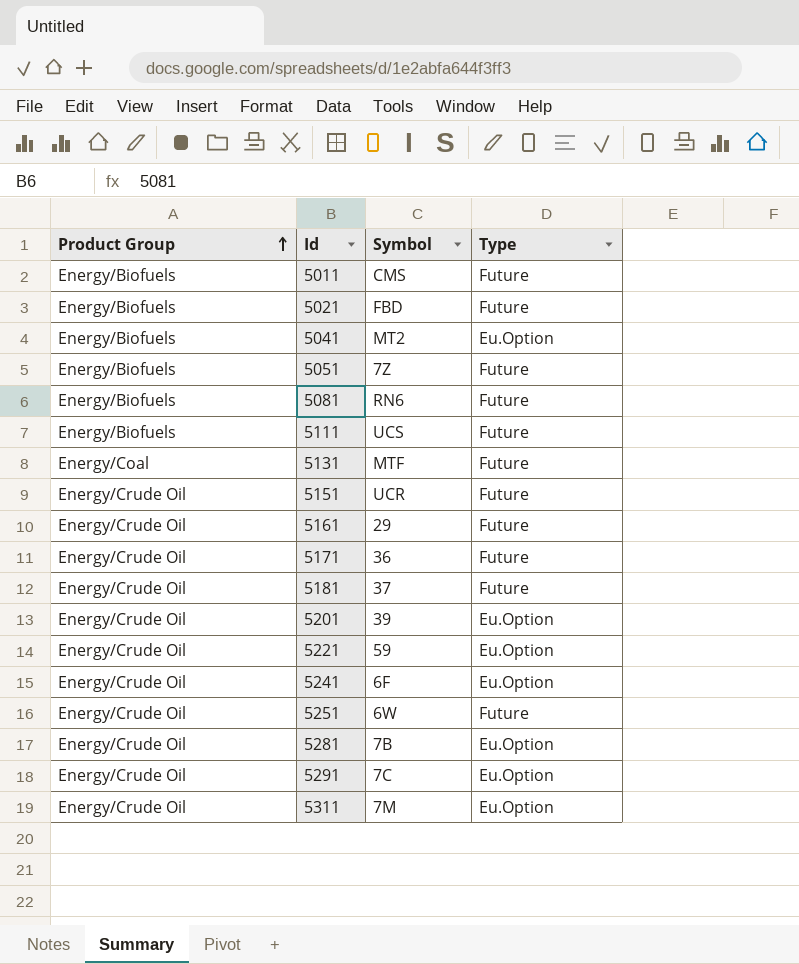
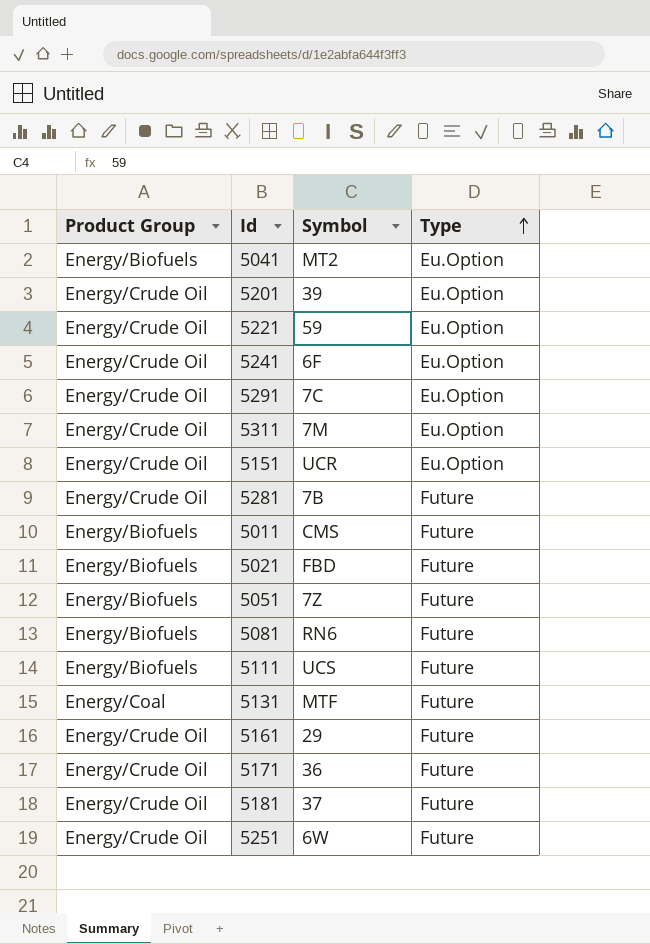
row order: Product Group ascending -> Type ascending
5151 | Type: Future -> Eu.Option
5281 | Type: Eu.Option -> Future

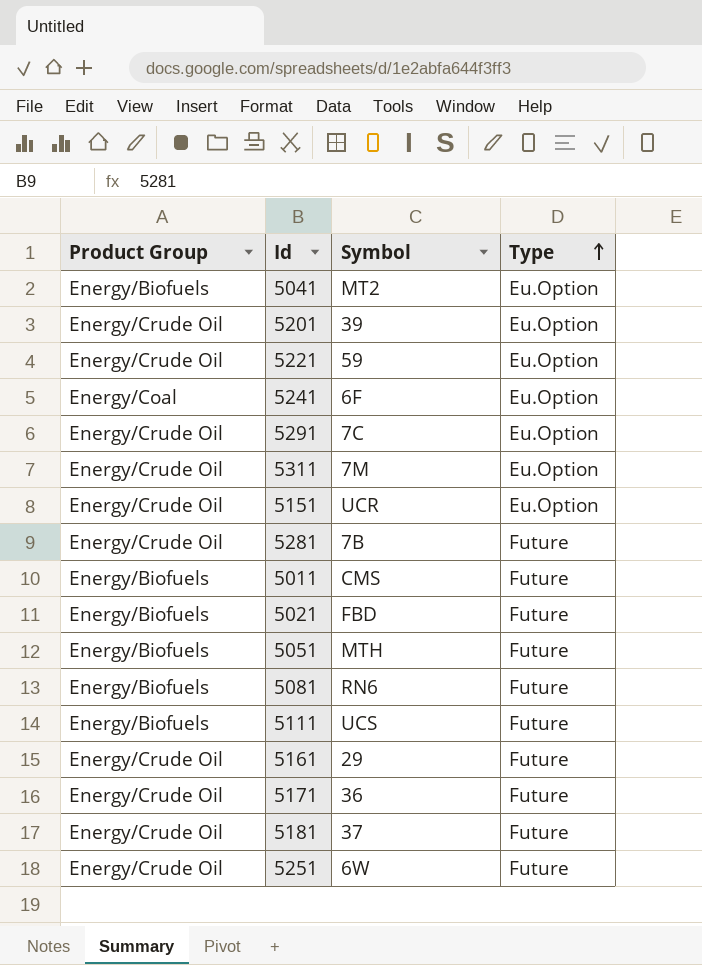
row 5131: Energy/Coal | MTF | Future -> none
5241 | Product Group: Energy/Crude Oil -> Energy/Coal
5051 | Symbol: 7Z -> MTH

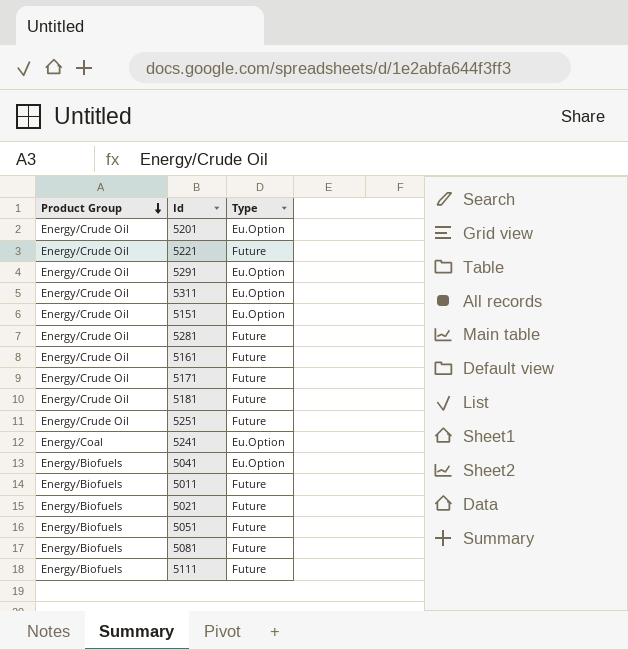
row order: Type ascending -> Product Group descending
column Symbol | position: 3 -> none
5221 | Type: Eu.Option -> Future

